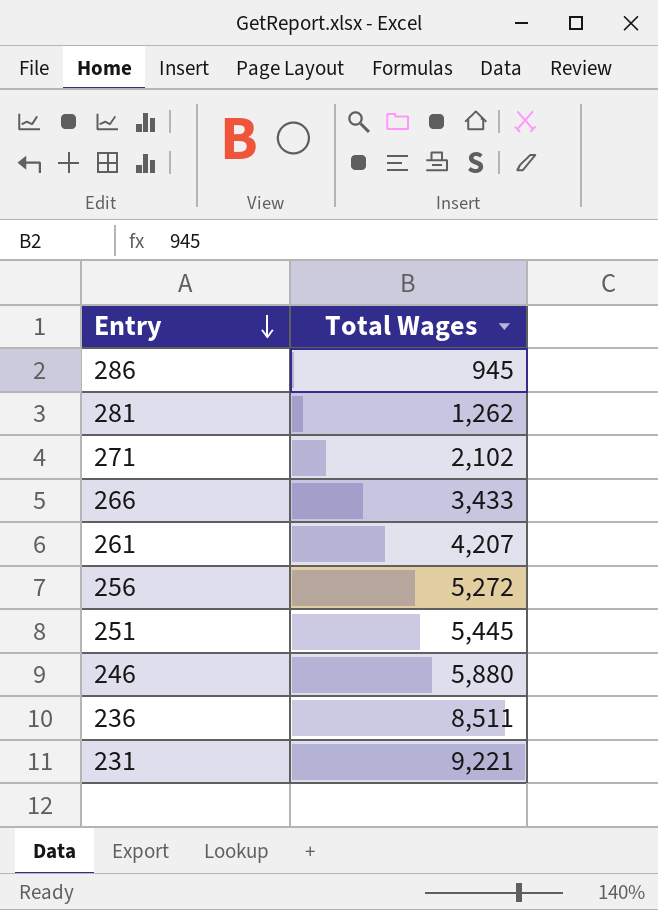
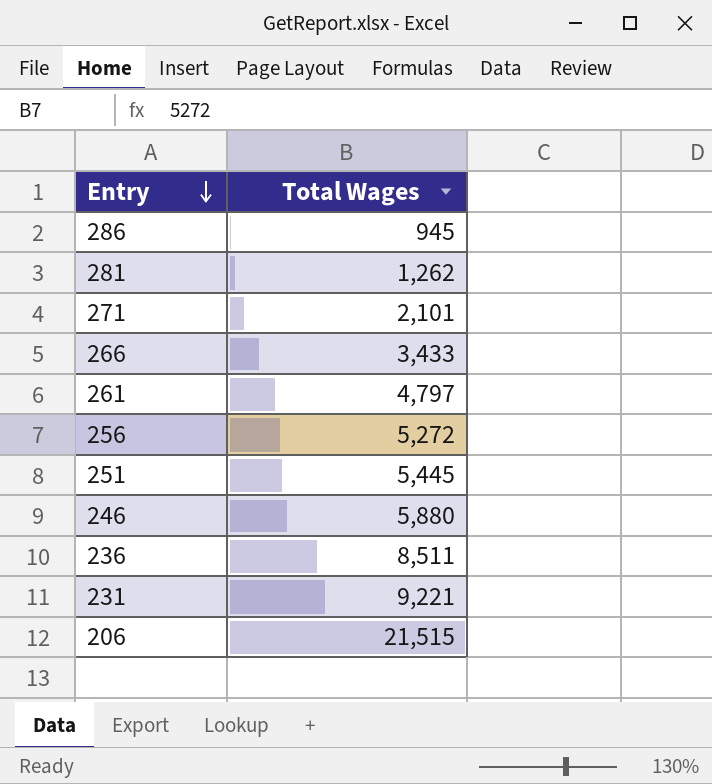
271 | Total Wages: 2,102 -> 2,101
261 | Total Wages: 4,207 -> 4,797
row 206: none -> 21,515

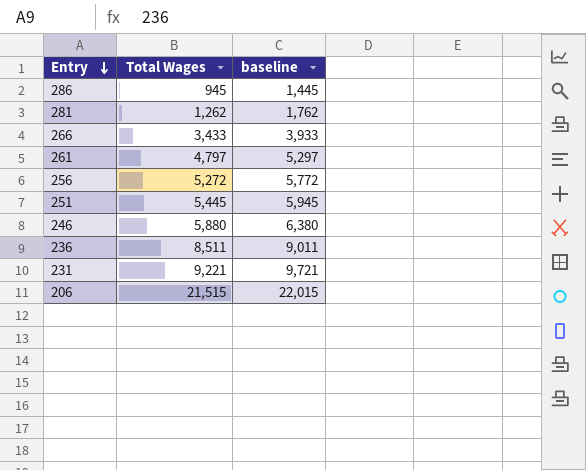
column baseline | formula: none -> [Total Wages] + 500
row 271: 2,101 -> none

